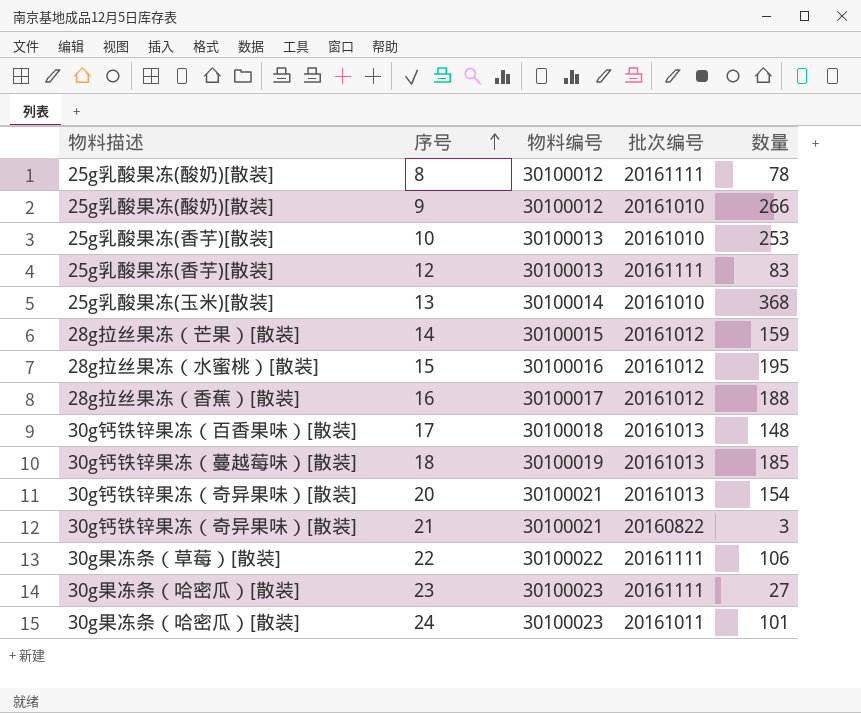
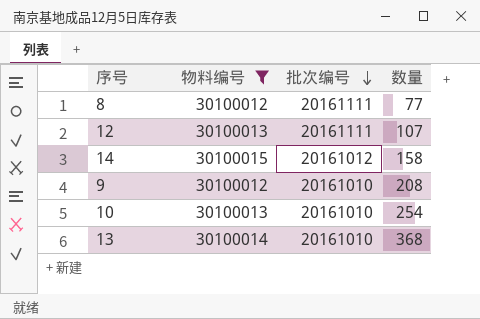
filter: none -> 物料编号 <= 30100015
row order: 序号 ascending -> 批次编号 descending
column 物料描述 | position: 1 -> none
8 | 数量: 78 -> 77
12 | 数量: 83 -> 107
14 | 数量: 159 -> 158
9 | 数量: 266 -> 208
10 | 数量: 253 -> 254

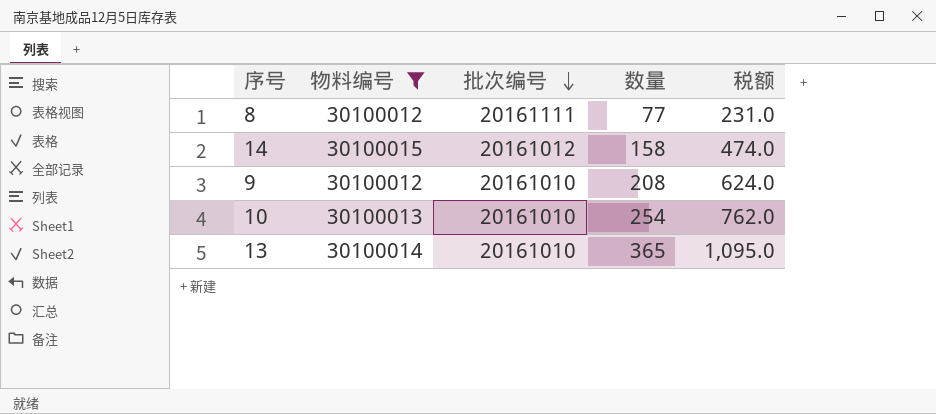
column 税额 | formula: none -> [数量] * 3
row 12: 30100013 | 20161111 | 107 -> none
13 | 数量: 368 -> 365

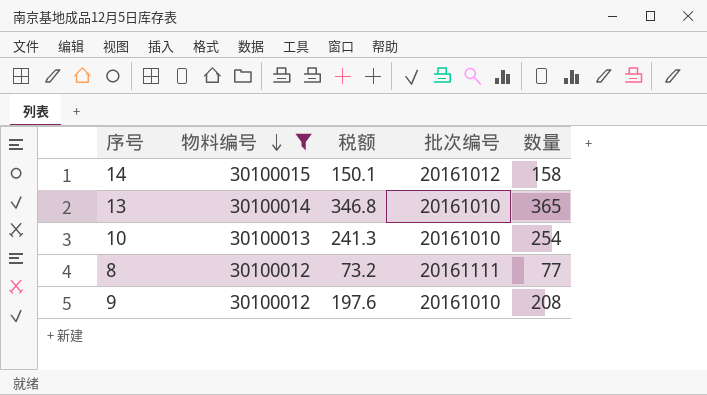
row order: 批次编号 descending -> 物料编号 descending
column 税额 | formula: [数量] * 3 -> [数量] * 0.95
column 税额 | position: 5 -> 3

